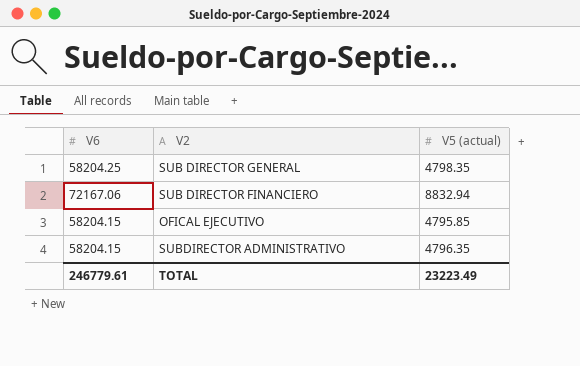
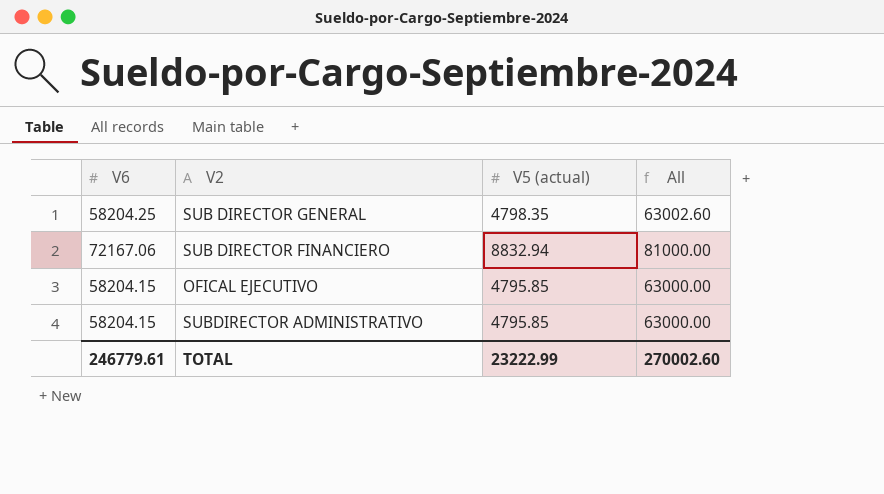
column All | formula: none -> [V6] + [V5 (actual)]
SUBDIRECTOR ADMINISTRATIVO | V5 (actual): 4796.35 -> 4795.85
TOTAL | V5 (actual): 23223.49 -> 23222.99

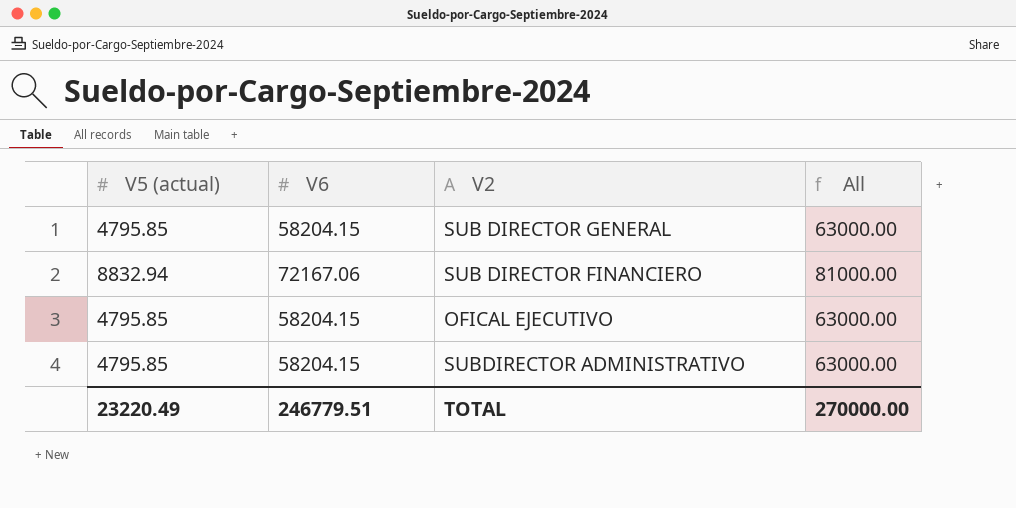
column V5 (actual) | position: 3 -> 1
SUB DIRECTOR GENERAL | V5 (actual): 4798.35 -> 4795.85
SUB DIRECTOR GENERAL | V6: 58204.25 -> 58204.15
SUB DIRECTOR GENERAL | All: 63002.60 -> 63000.00
TOTAL | V5 (actual): 23222.99 -> 23220.49
TOTAL | V6: 246779.61 -> 246779.51
TOTAL | All: 270002.60 -> 270000.00

